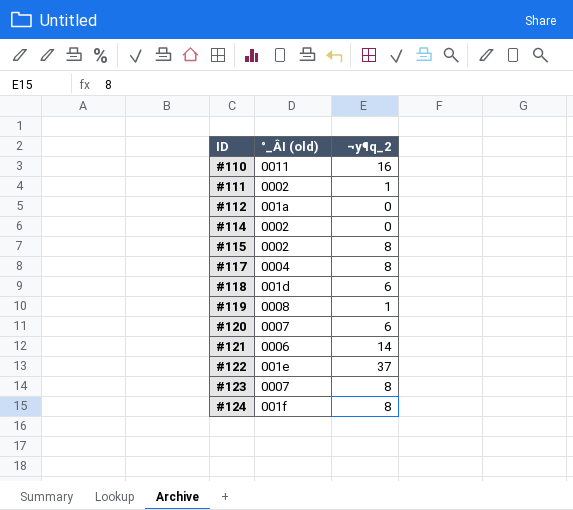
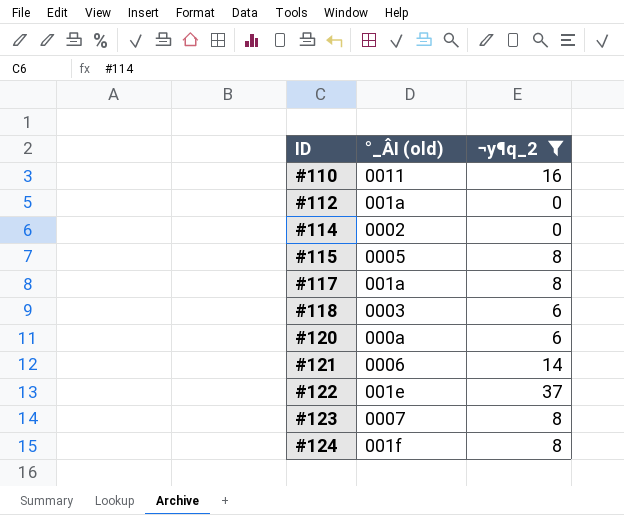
filter: none -> ¬y¶q_2 != 1
#115 | °_ÂI (old): 0002 -> 0005
#117 | °_ÂI (old): 0004 -> 001a
#118 | °_ÂI (old): 001d -> 0003
#120 | °_ÂI (old): 0007 -> 000a

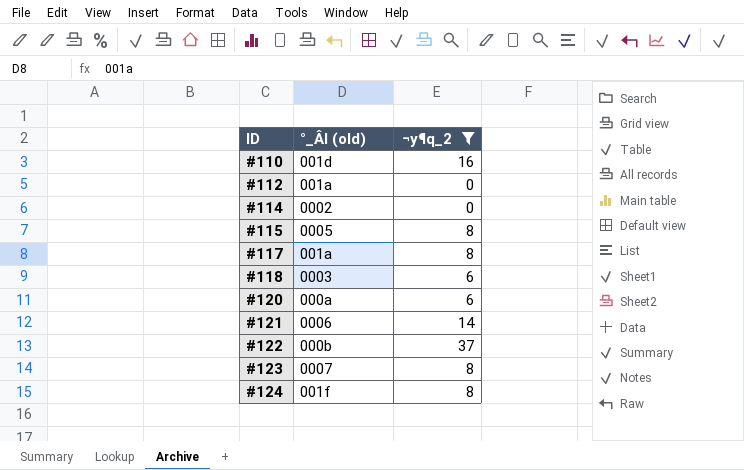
#110 | °_ÂI (old): 0011 -> 001d
#122 | °_ÂI (old): 001e -> 000b

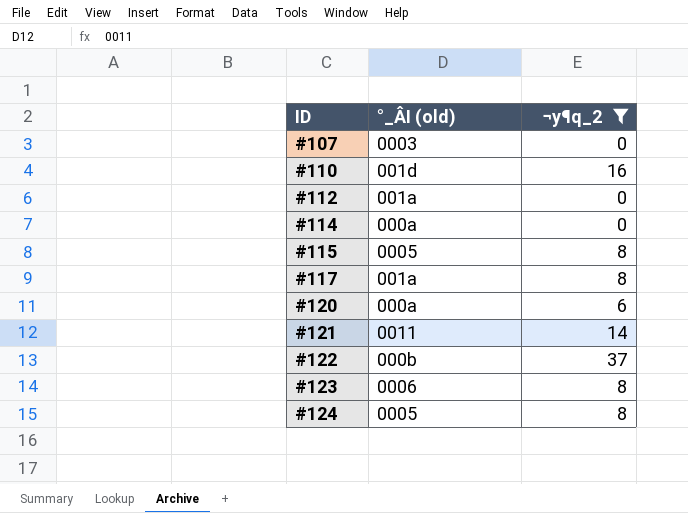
row #118: 0003 | 6 -> none
row #107: none -> 0003 | 0
#114 | °_ÂI (old): 0002 -> 000a
#121 | °_ÂI (old): 0006 -> 0011
#123 | °_ÂI (old): 0007 -> 0006
#124 | °_ÂI (old): 001f -> 0005

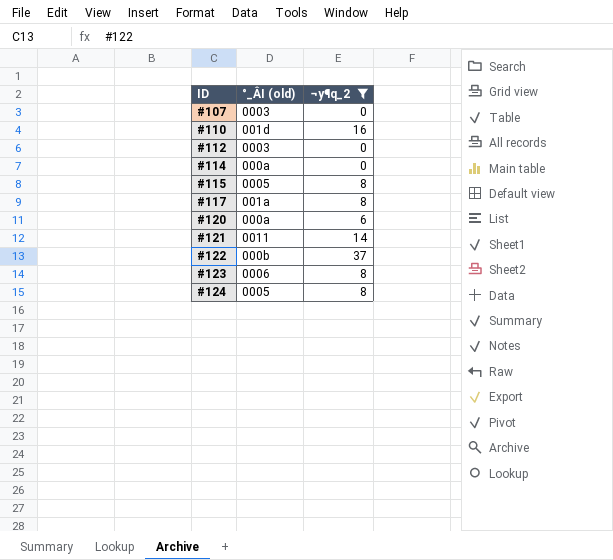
#112 | °_ÂI (old): 001a -> 0003

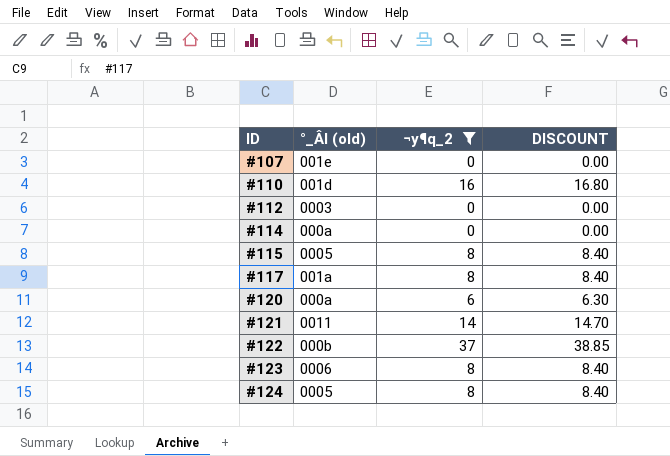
column DISCOUNT | formula: none -> [¬y¶q_2] * 1.05
#107 | °_ÂI (old): 0003 -> 001e

